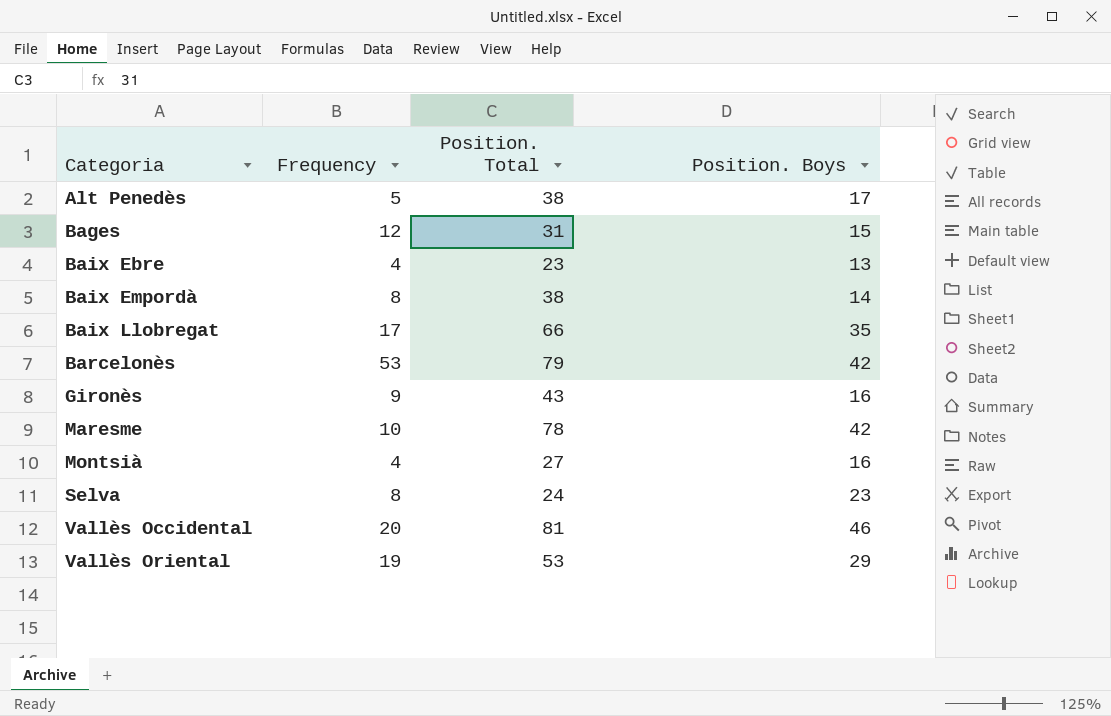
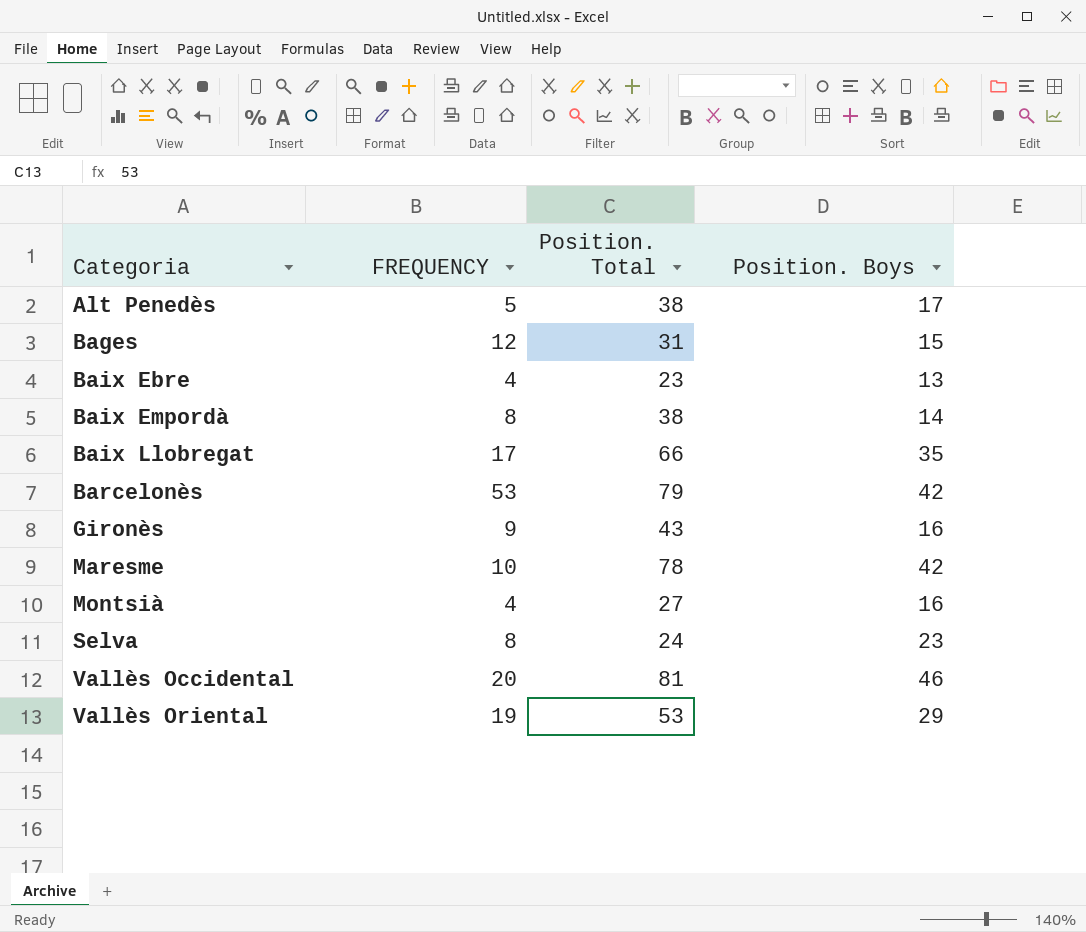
column name: Frequency -> FREQUENCY

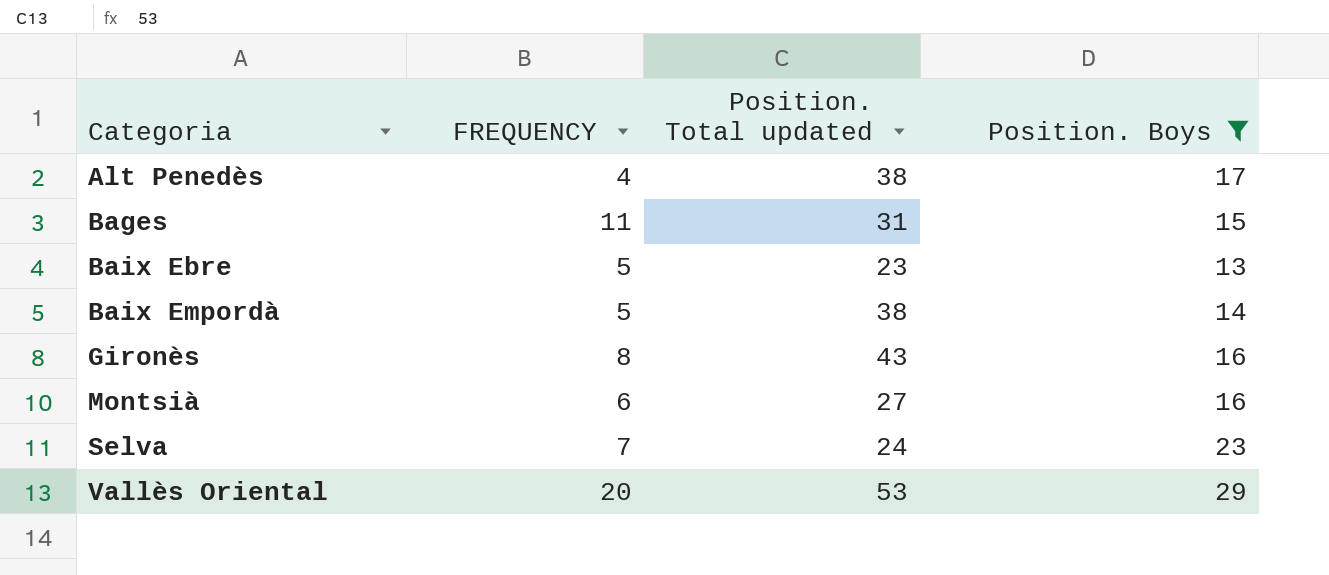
filter: none -> Position. Boys <= 29
column name: Position. Total -> Position. Total updated
Alt Penedès | FREQUENCY: 5 -> 4
Bages | FREQUENCY: 12 -> 11
Baix Ebre | FREQUENCY: 4 -> 5
Baix Empordà | FREQUENCY: 8 -> 5
Gironès | FREQUENCY: 9 -> 8
Montsià | FREQUENCY: 4 -> 6
Selva | FREQUENCY: 8 -> 7
Vallès Oriental | FREQUENCY: 19 -> 20

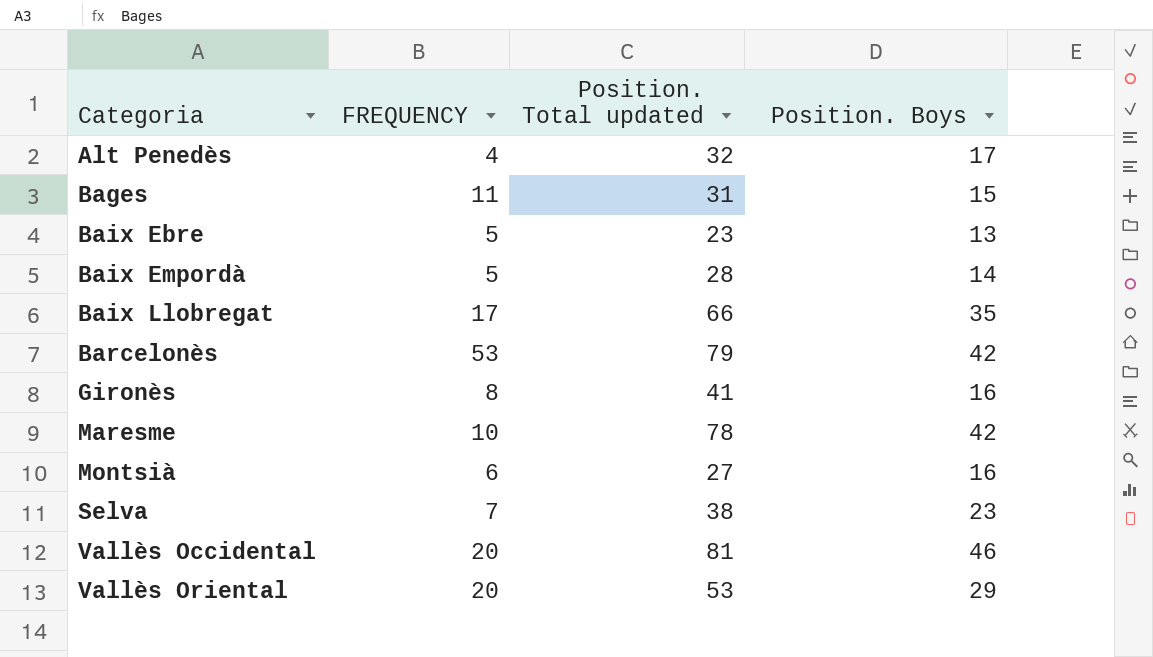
filter: Position. Boys <= 29 -> none
Alt Penedès | Position. Total updated: 38 -> 32
Baix Empordà | Position. Total updated: 38 -> 28
Gironès | Position. Total updated: 43 -> 41
Selva | Position. Total updated: 24 -> 38

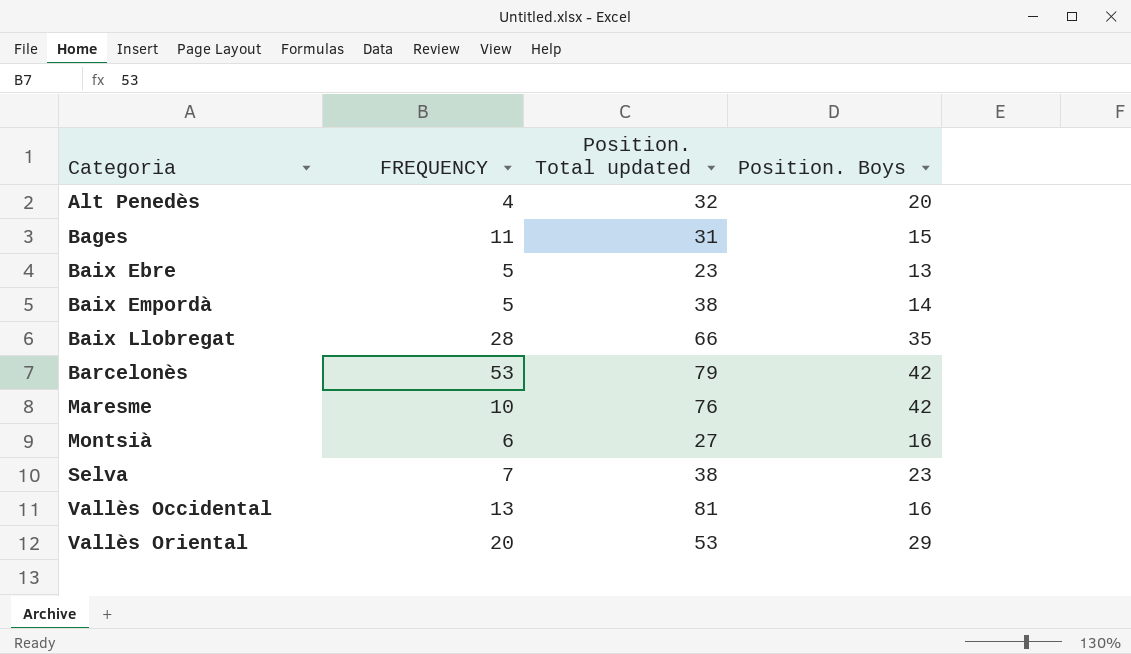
row Gironès: 8 | 41 | 16 -> none
Alt Penedès | Position. Boys: 17 -> 20
Baix Empordà | Position. Total updated: 28 -> 38
Baix Llobregat | FREQUENCY: 17 -> 28
Maresme | Position. Total updated: 78 -> 76
Vallès Occidental | FREQUENCY: 20 -> 13
Vallès Occidental | Position. Boys: 46 -> 16

